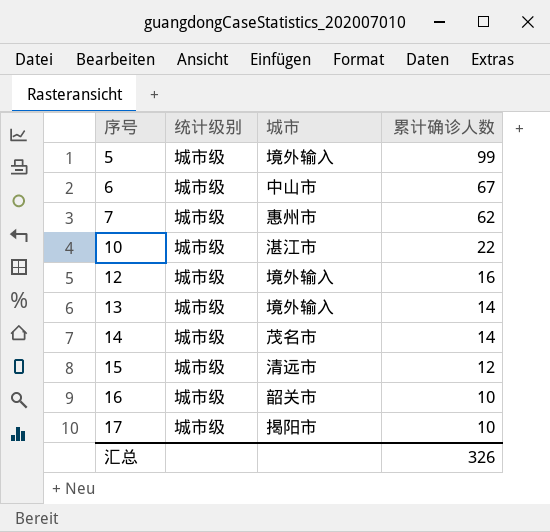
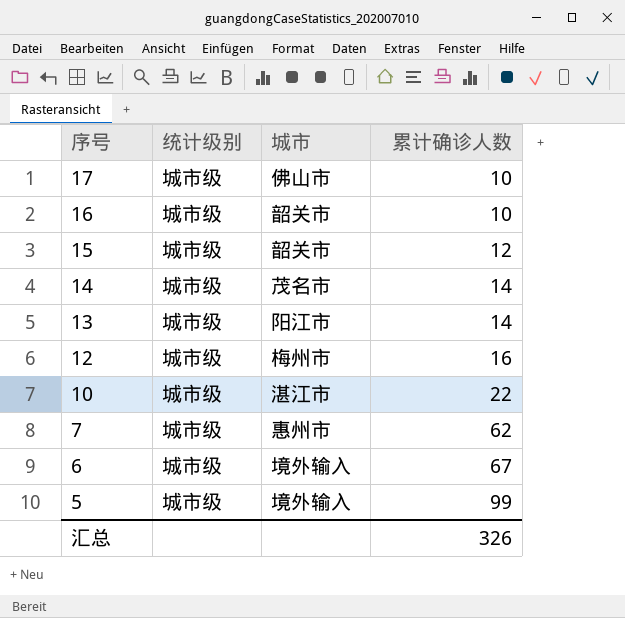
row order: 序号 ascending -> 序号 descending
17 | 城市: 揭阳市 -> 佛山市
15 | 城市: 清远市 -> 韶关市
13 | 城市: 境外输入 -> 阳江市
12 | 城市: 境外输入 -> 梅州市
6 | 城市: 中山市 -> 境外输入

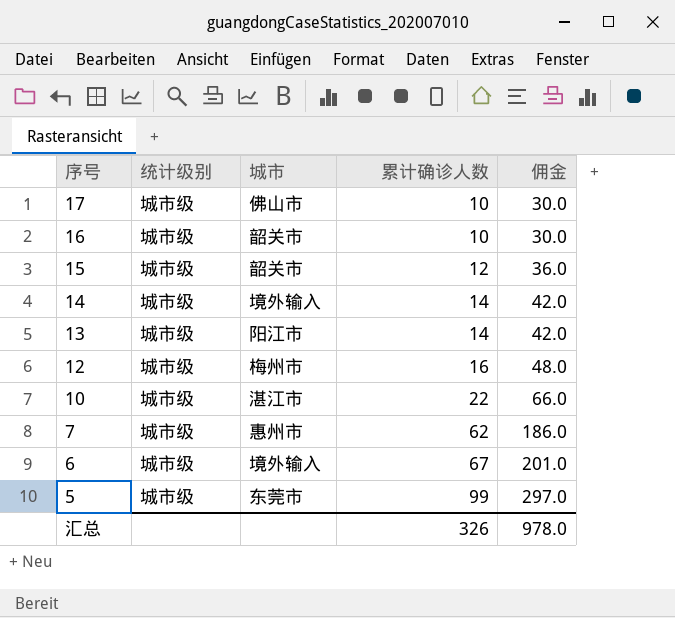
column 佣金 | formula: none -> [累计确诊人数] * 3
14 | 城市: 茂名市 -> 境外输入
5 | 城市: 境外输入 -> 东莞市

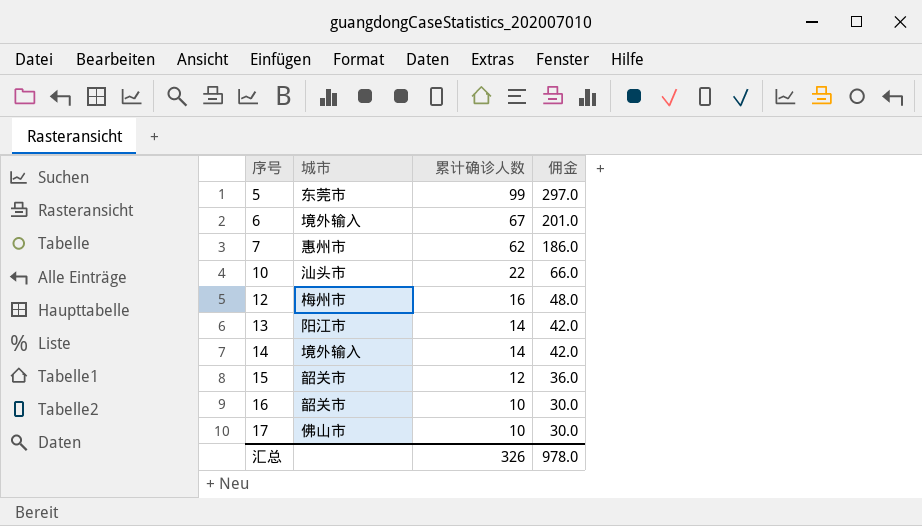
row order: 序号 descending -> 序号 ascending
column 统计级别 | position: 2 -> none
10 | 城市: 湛江市 -> 汕头市

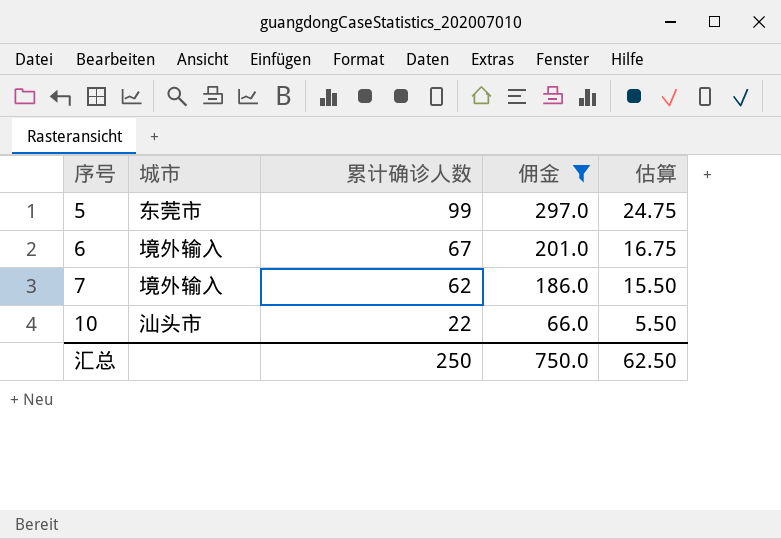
filter: none -> 佣金 >= 66.0
column 估算 | formula: none -> [累计确诊人数] * 0.25
7 | 城市: 惠州市 -> 境外输入
汇总 | 累计确诊人数: 326 -> 250
汇总 | 佣金: 978.0 -> 750.0

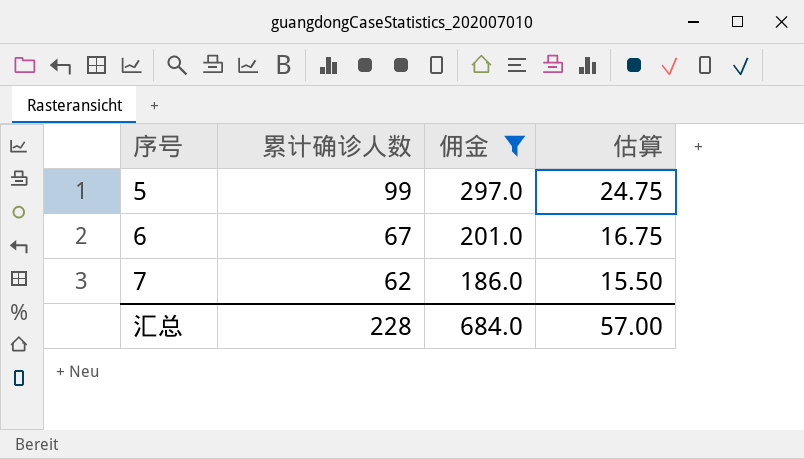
column 城市 | position: 2 -> none
row 10: 汕头市 | 22 | 66.0 | 5.50 -> none
汇总 | 累计确诊人数: 250 -> 228
汇总 | 佣金: 750.0 -> 684.0
汇总 | 估算: 62.50 -> 57.00

